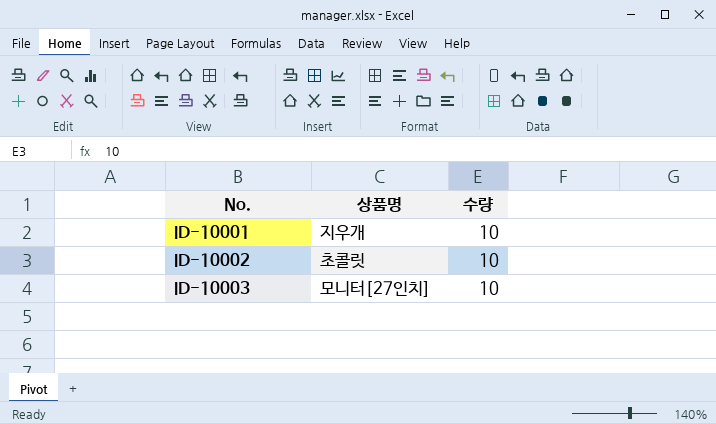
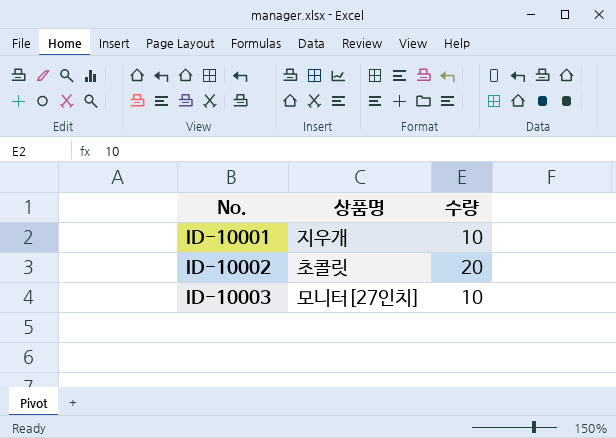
ID-10002 | 수량: 10 -> 20

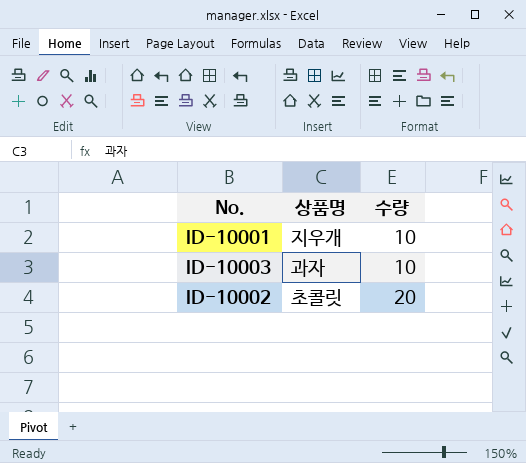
row order: No. ascending -> 수량 ascending
ID-10003 | 상품명: 모니터[27인치] -> 과자

